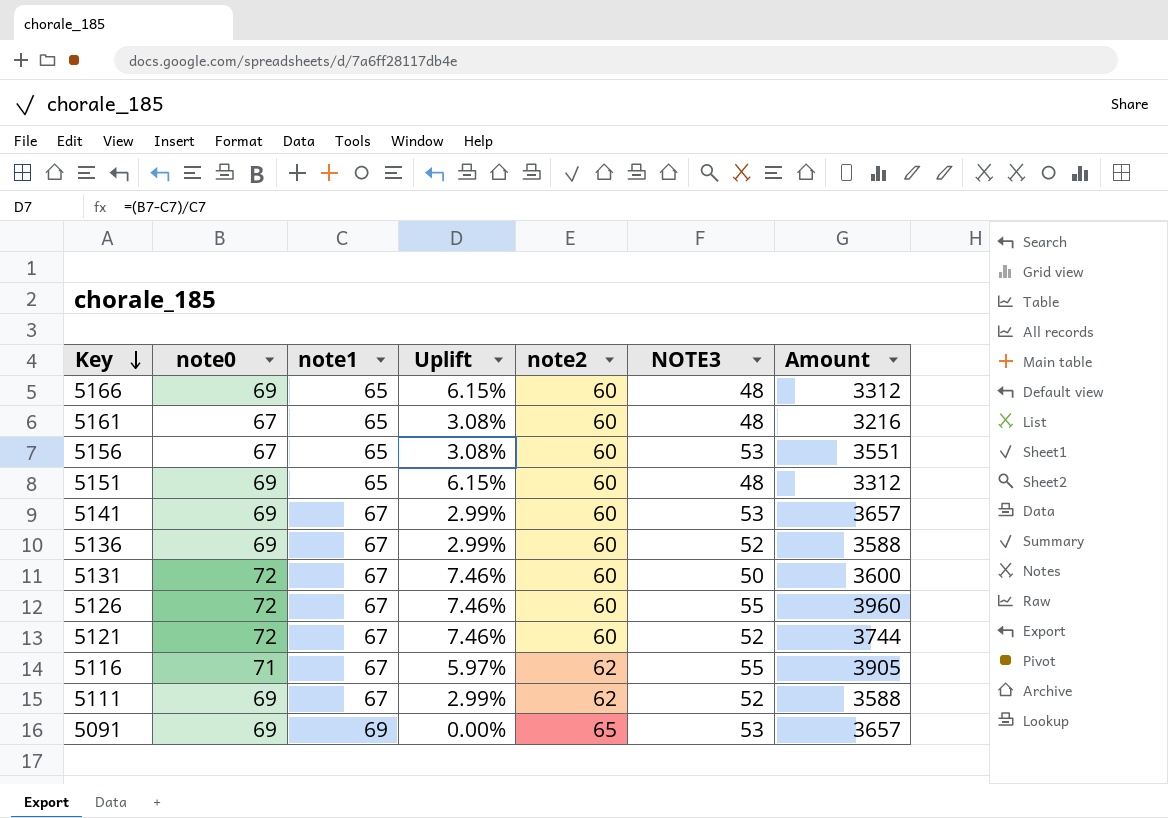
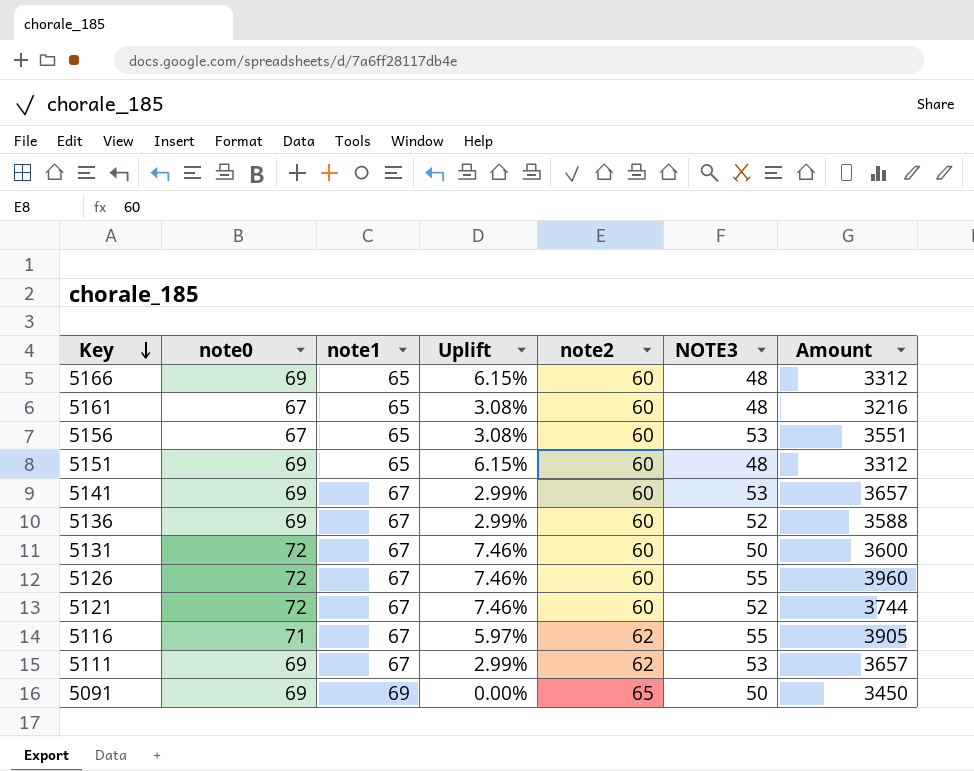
5111 | NOTE3: 52 -> 53
5111 | Amount: 3588 -> 3657
5091 | NOTE3: 53 -> 50
5091 | Amount: 3657 -> 3450

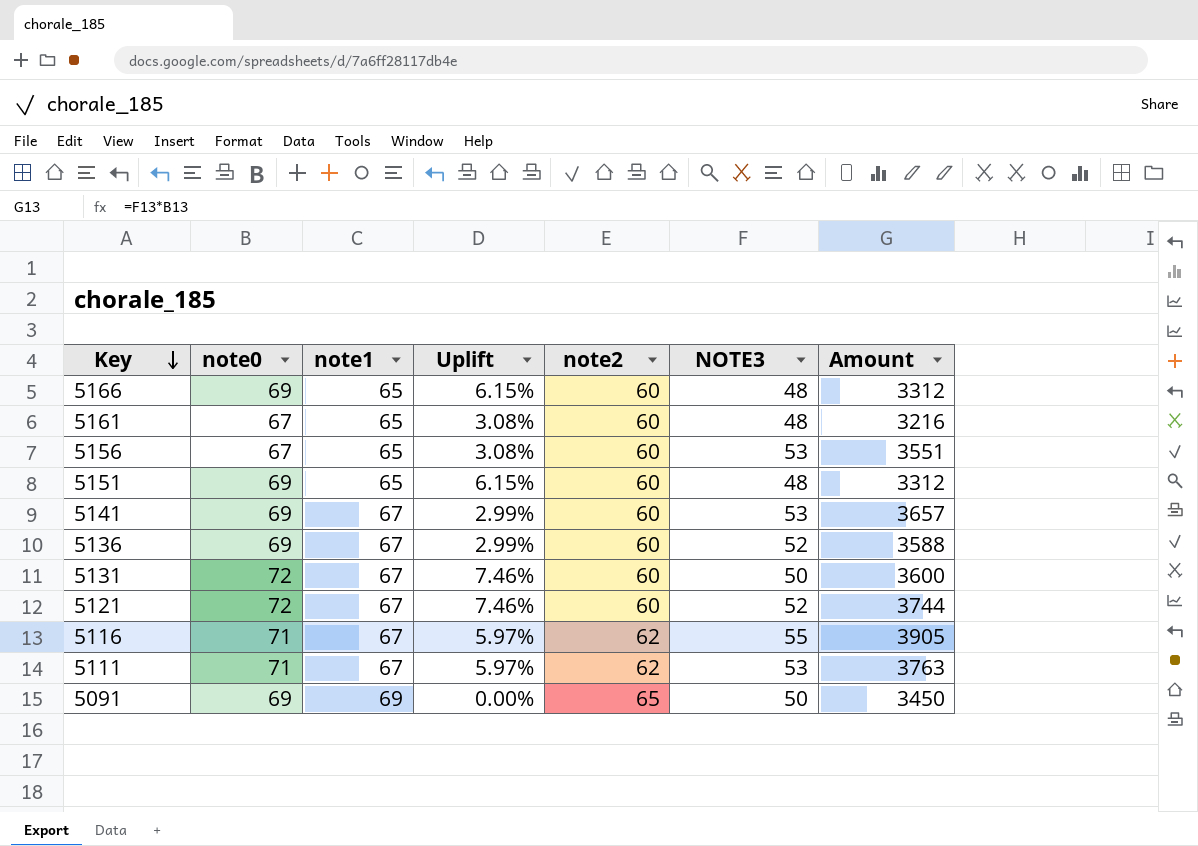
row 5126: 72 | 67 | 7.46% | 60 | 55 | 3960 -> none
5111 | note0: 69 -> 71
5111 | Uplift: 2.99% -> 5.97%
5111 | Amount: 3657 -> 3763

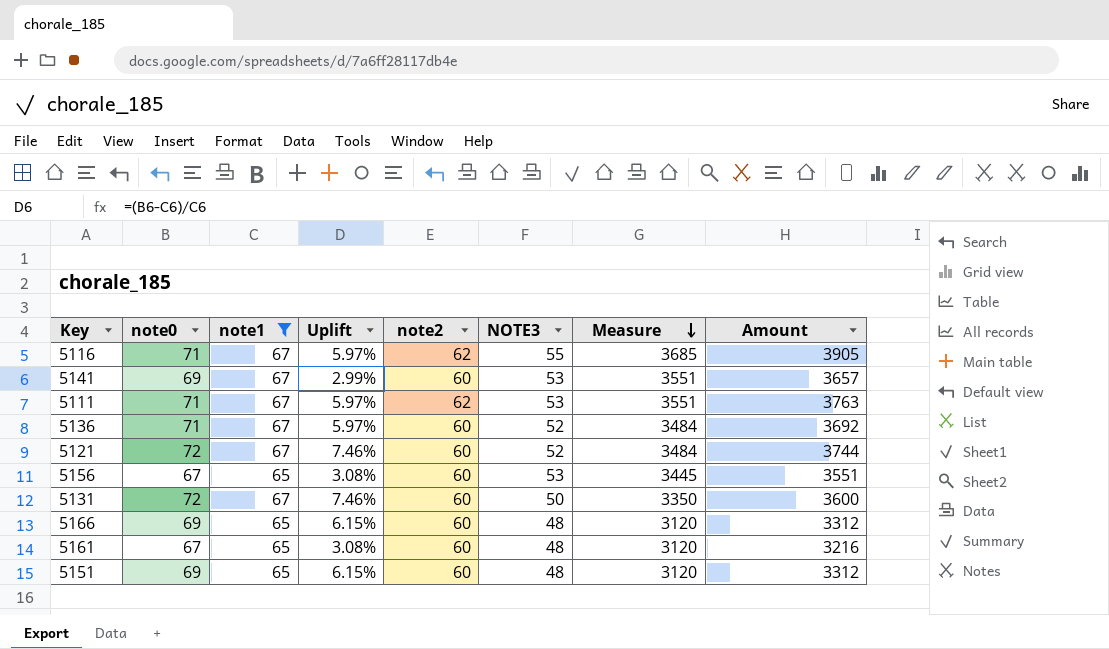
filter: none -> note1 != 69
row order: Key descending -> Measure descending
column Measure | formula: none -> [note1] * [NOTE3]
5136 | note0: 69 -> 71
5136 | Uplift: 2.99% -> 5.97%
5136 | Amount: 3588 -> 3692

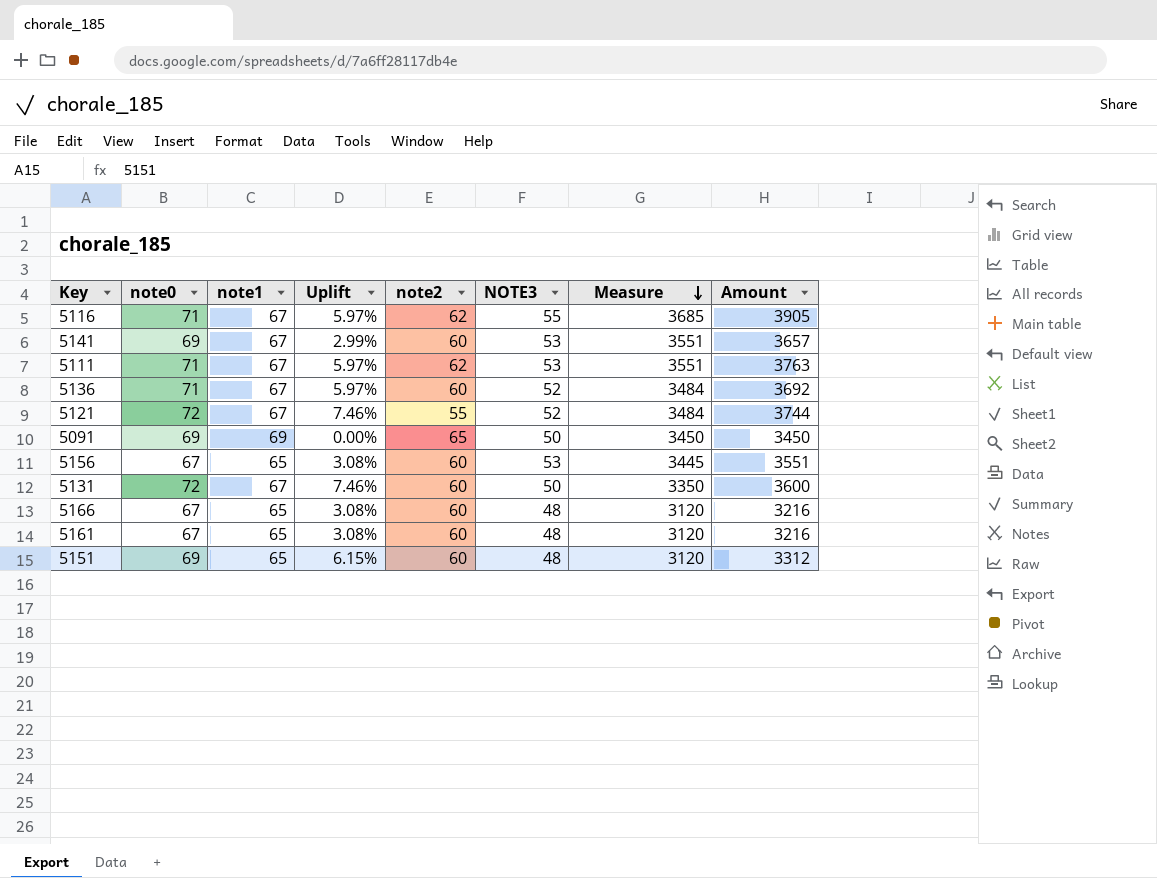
filter: note1 != 69 -> none
5121 | note2: 60 -> 55
5166 | note0: 69 -> 67
5166 | Uplift: 6.15% -> 3.08%
5166 | Amount: 3312 -> 3216

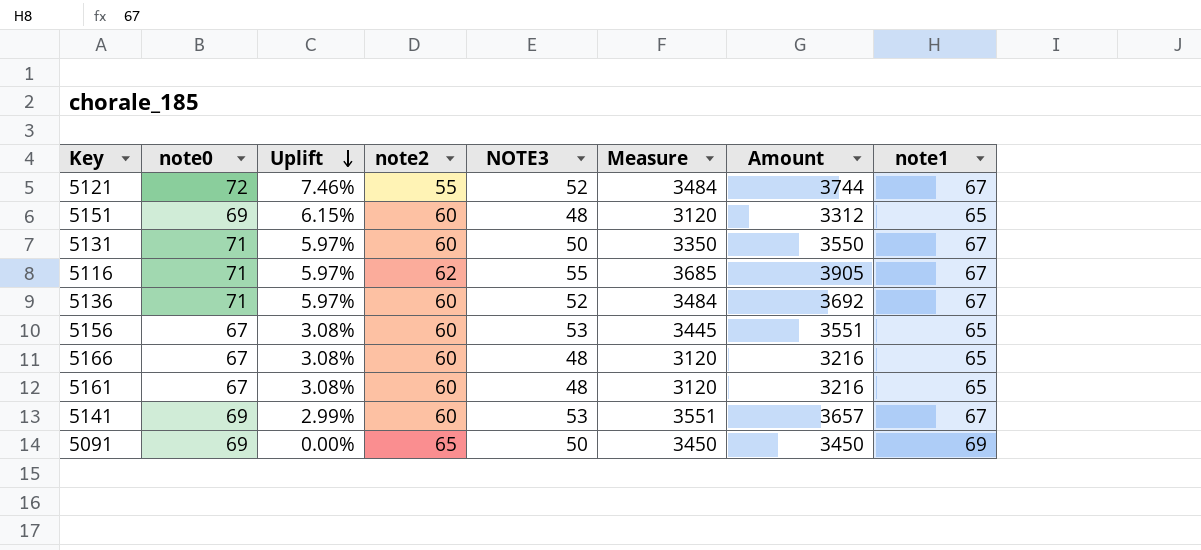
row order: Measure descending -> Uplift descending
column note1 | position: 3 -> 8
row 5111: 71 | 67 | 5.97% | 62 | 53 | 3551 | 3763 -> none
5131 | note0: 72 -> 71
5131 | Uplift: 7.46% -> 5.97%
5131 | Amount: 3600 -> 3550

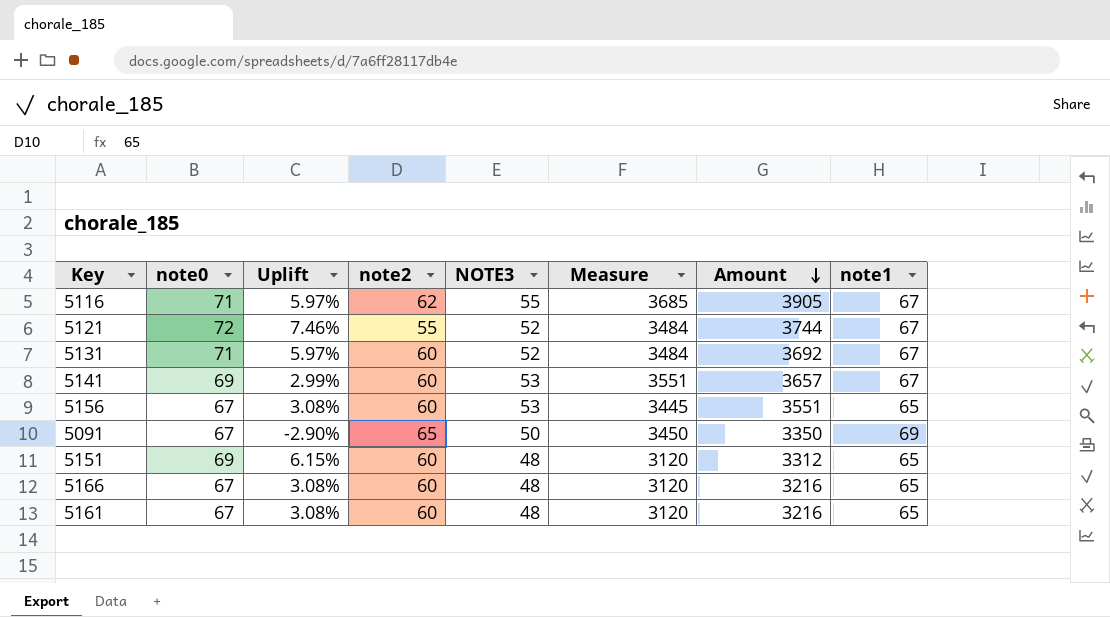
row order: Uplift descending -> Amount descending
row 5136: 71 | 5.97% | 60 | 52 | 3484 | 3692 | 67 -> none
5131 | NOTE3: 50 -> 52
5131 | Measure: 3350 -> 3484
5131 | Amount: 3550 -> 3692
5091 | note0: 69 -> 67
5091 | Uplift: 0.00% -> -2.90%
5091 | Amount: 3450 -> 3350

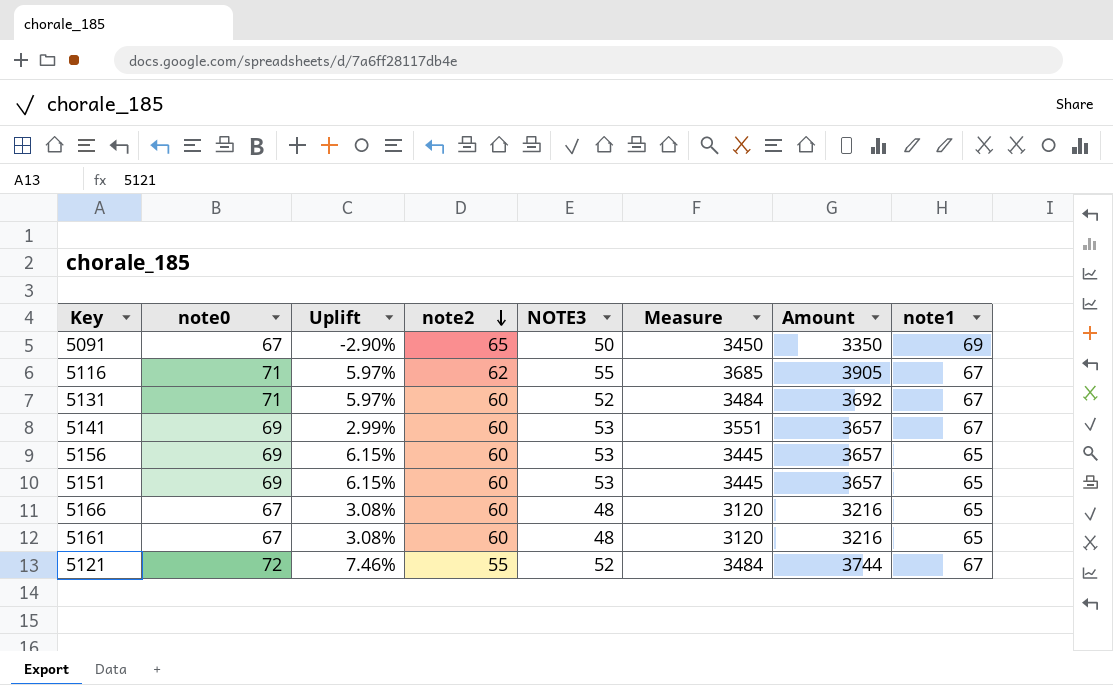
row order: Amount descending -> note2 descending
5156 | note0: 67 -> 69
5156 | Uplift: 3.08% -> 6.15%
5156 | Amount: 3551 -> 3657
5151 | NOTE3: 48 -> 53
5151 | Measure: 3120 -> 3445
5151 | Amount: 3312 -> 3657

